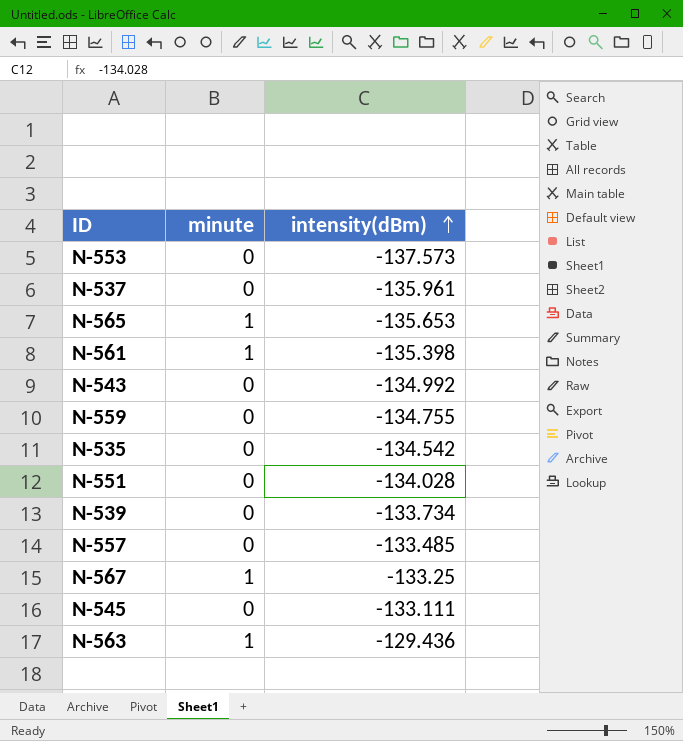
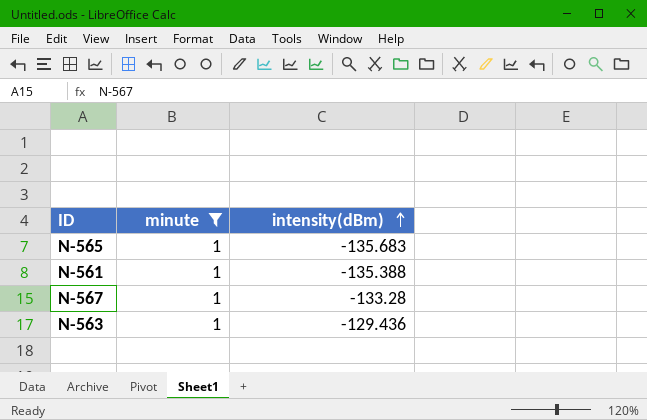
filter: none -> minute = 1
N-565 | intensity(dBm): -135.653 -> -135.683
N-561 | intensity(dBm): -135.398 -> -135.388
N-567 | intensity(dBm): -133.25 -> -133.28

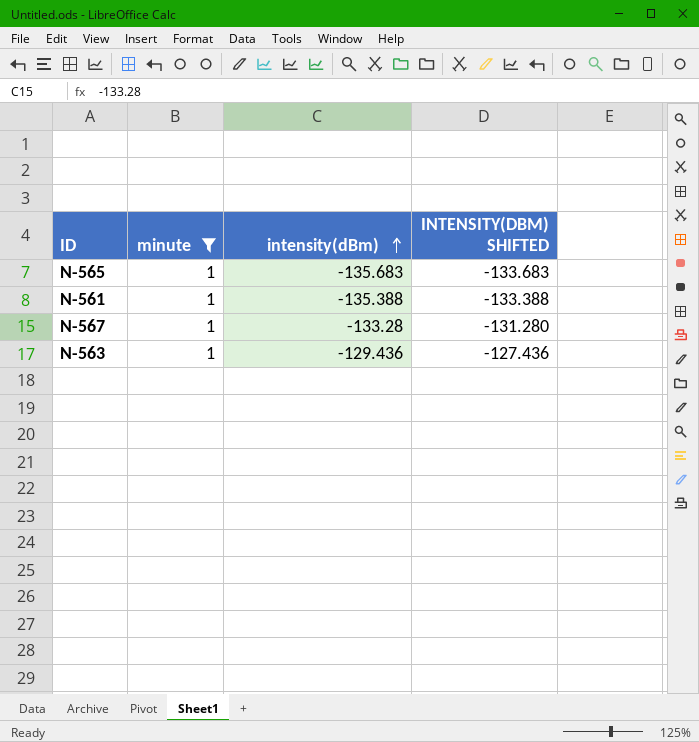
column INTENSITY(DBM) SHIFTED | formula: none -> [intensity(dBm)] + 2

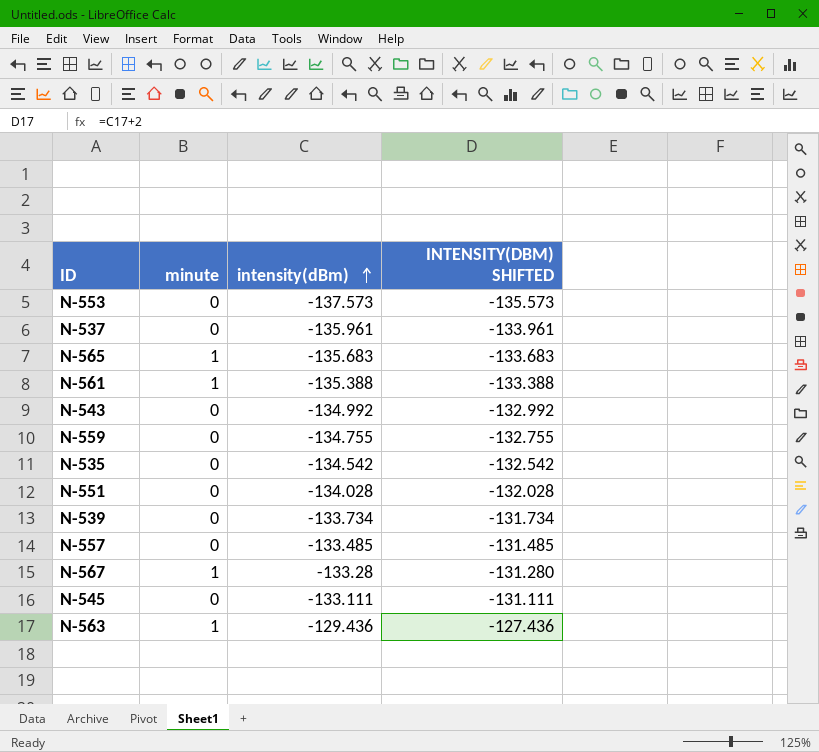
filter: minute = 1 -> none

